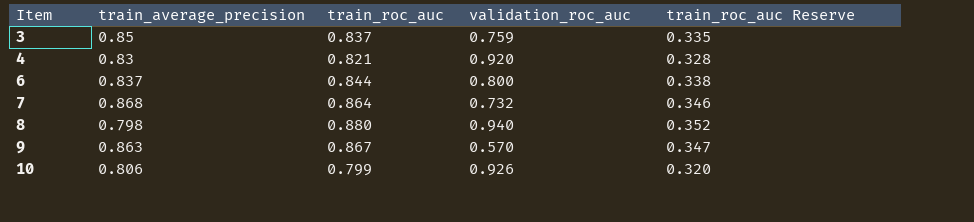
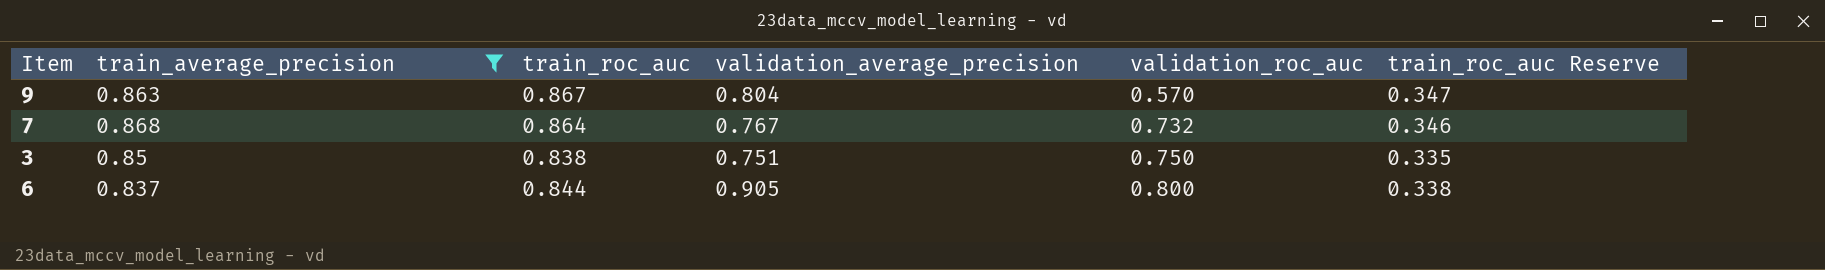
filter: none -> train_average_precision >= 0.837
row order: Item ascending -> validation_roc_auc ascending
column validation_average_precision | position: none -> 4
3 | train_roc_auc: 0.837 -> 0.838
3 | validation_roc_auc: 0.759 -> 0.750

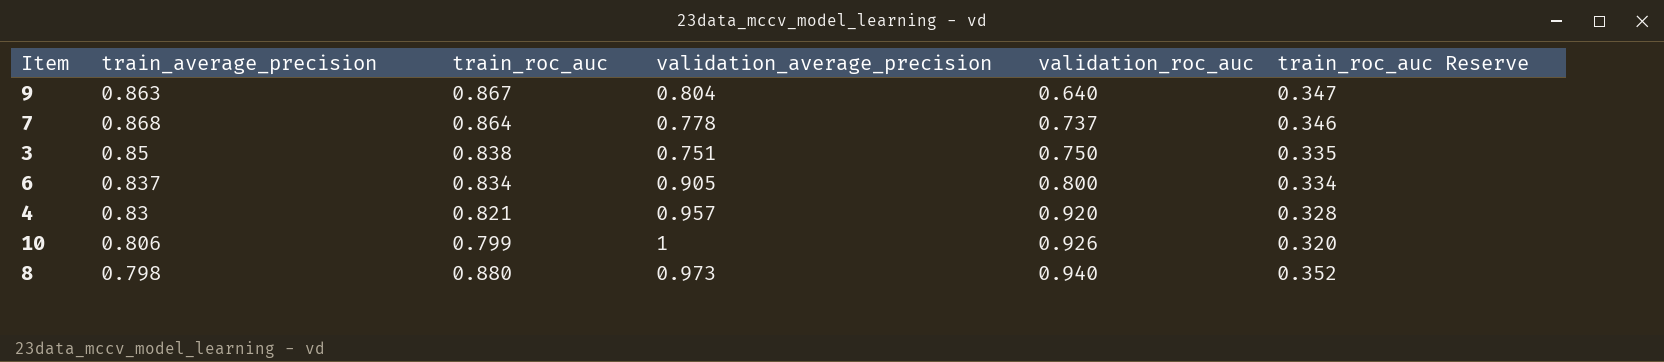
filter: train_average_precision >= 0.837 -> none
9 | validation_roc_auc: 0.570 -> 0.640
7 | validation_average_precision: 0.767 -> 0.778
7 | validation_roc_auc: 0.732 -> 0.737
6 | train_roc_auc: 0.844 -> 0.834
6 | train_roc_auc Reserve: 0.338 -> 0.334

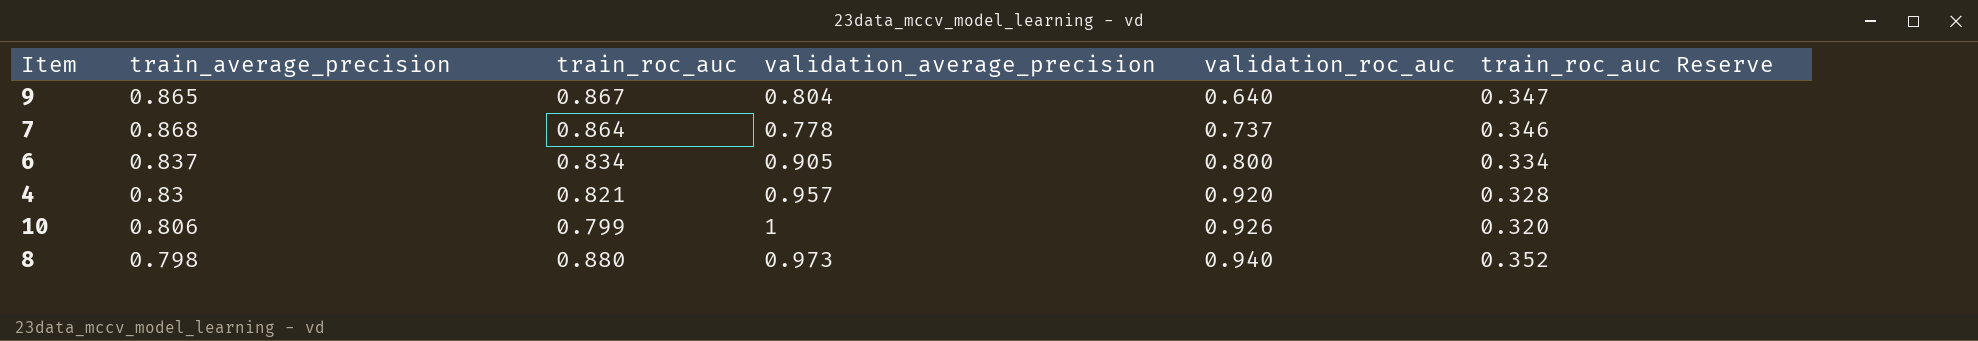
row 3: 0.85 | 0.838 | 0.751 | 0.750 | 0.335 -> none
9 | train_average_precision: 0.863 -> 0.865

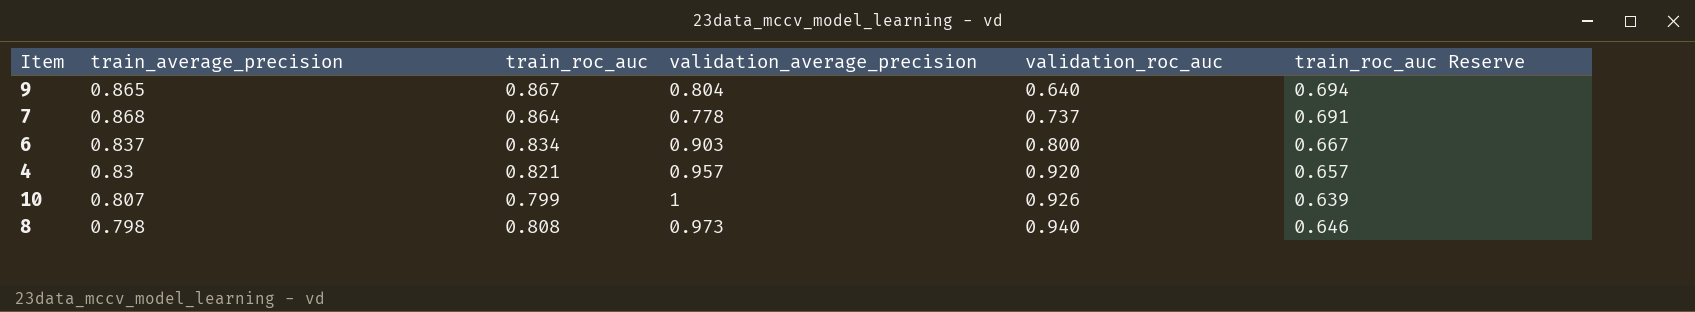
column train_roc_auc Reserve | formula: [train_roc_auc] * 0.4 -> [train_roc_auc] * 0.8
6 | validation_average_precision: 0.905 -> 0.903
10 | train_average_precision: 0.806 -> 0.807
8 | train_roc_auc: 0.880 -> 0.808

